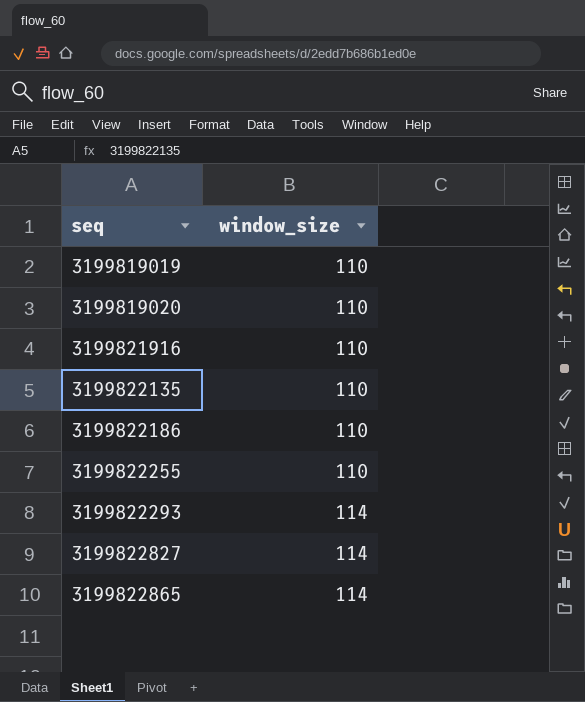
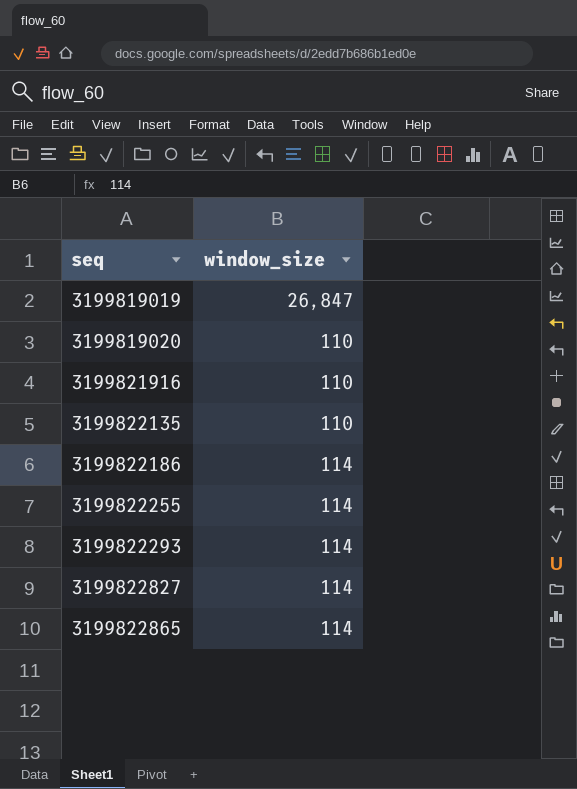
3199819019 | window_size: 110 -> 26,847
3199822186 | window_size: 110 -> 114
3199822255 | window_size: 110 -> 114

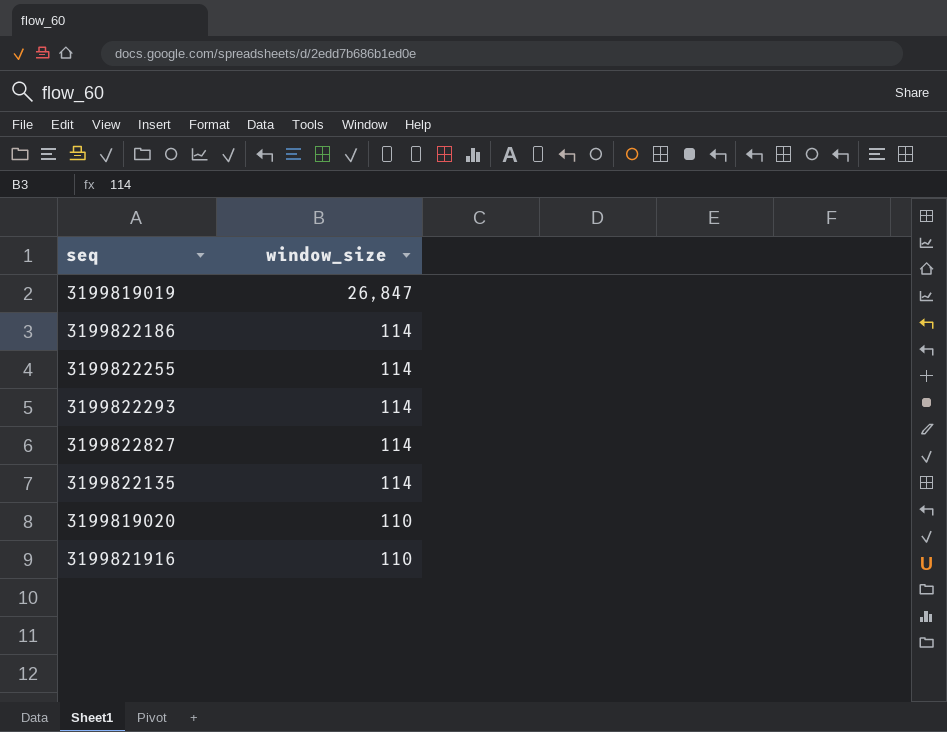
row order: seq ascending -> window_size descending
row 3199822865: 114 -> none
3199822135 | window_size: 110 -> 114

